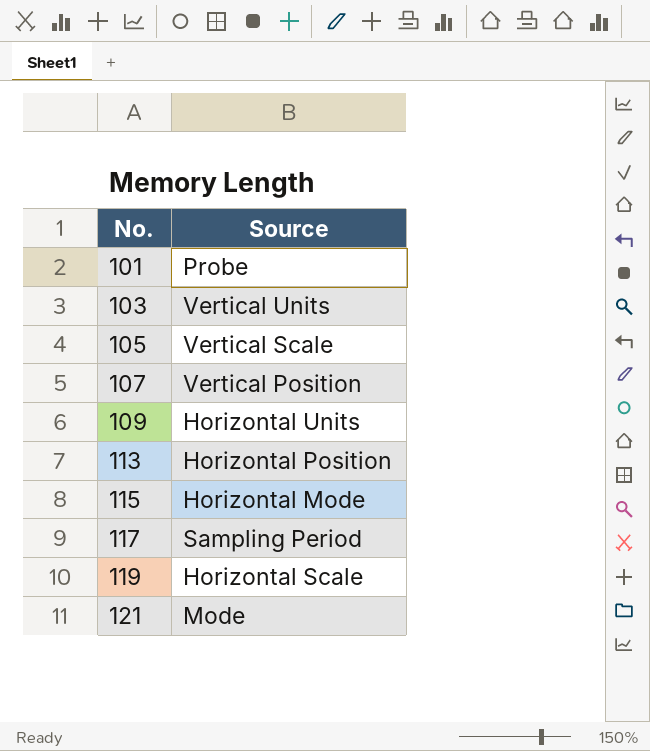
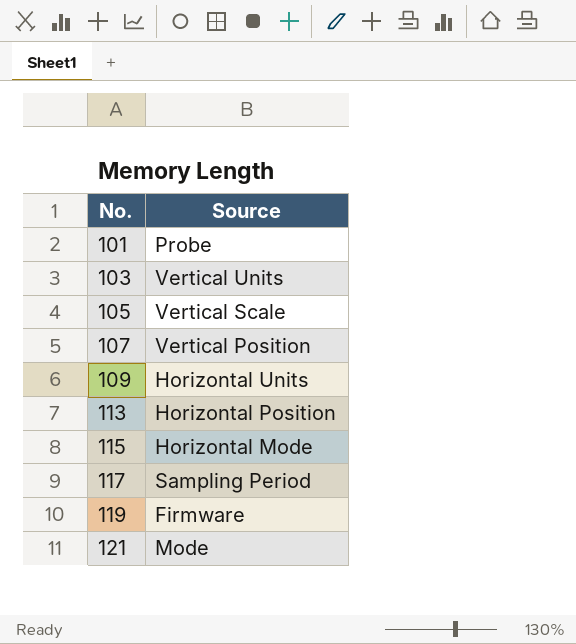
119 | Source: Horizontal Scale -> Firmware

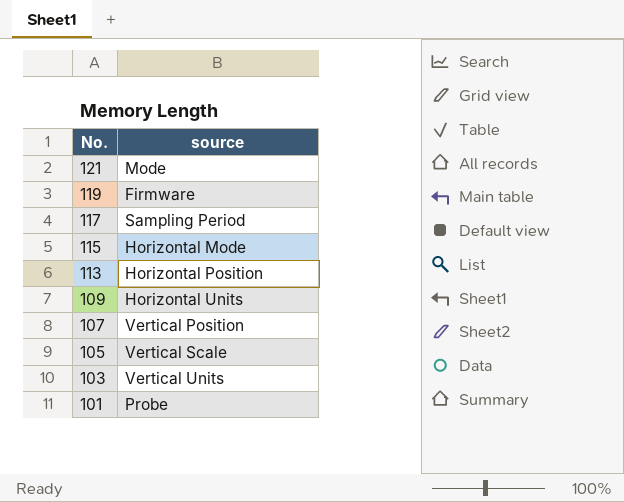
row order: No. ascending -> No. descending
column name: Source -> source

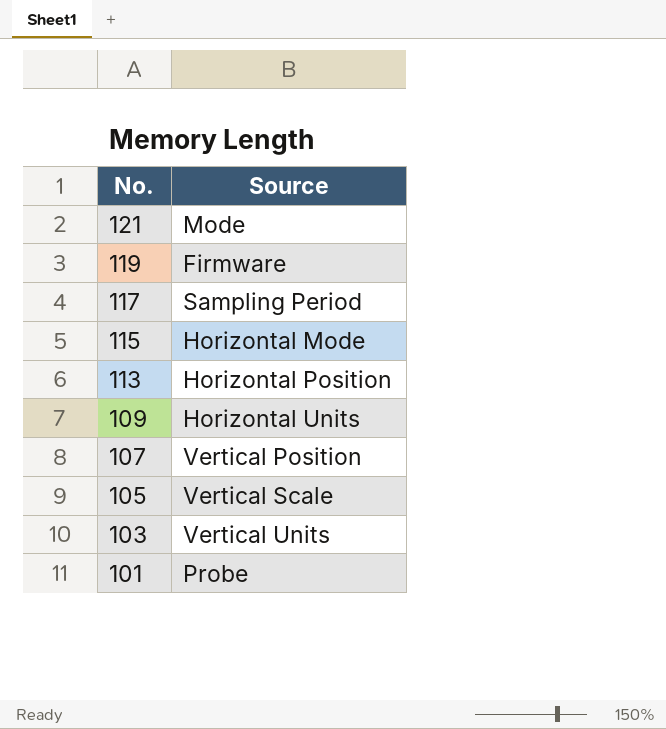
column name: source -> Source

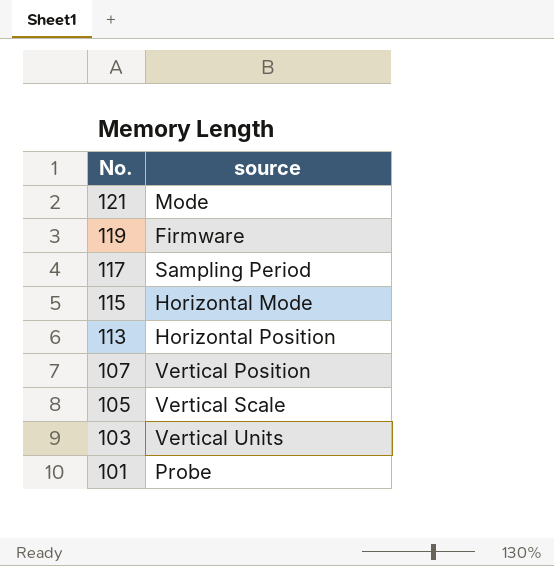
column name: Source -> source
row 109: Horizontal Units -> none

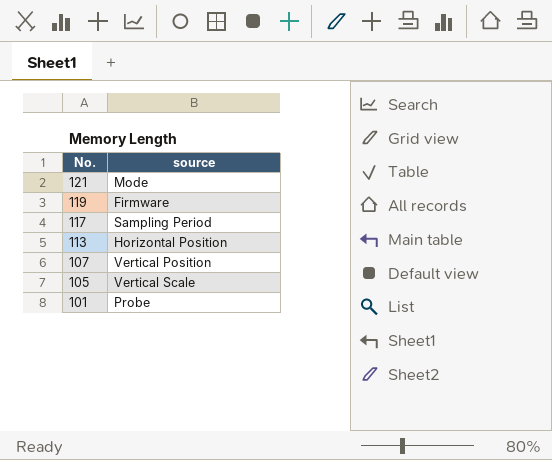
row 115: Horizontal Mode -> none
row 103: Vertical Units -> none

